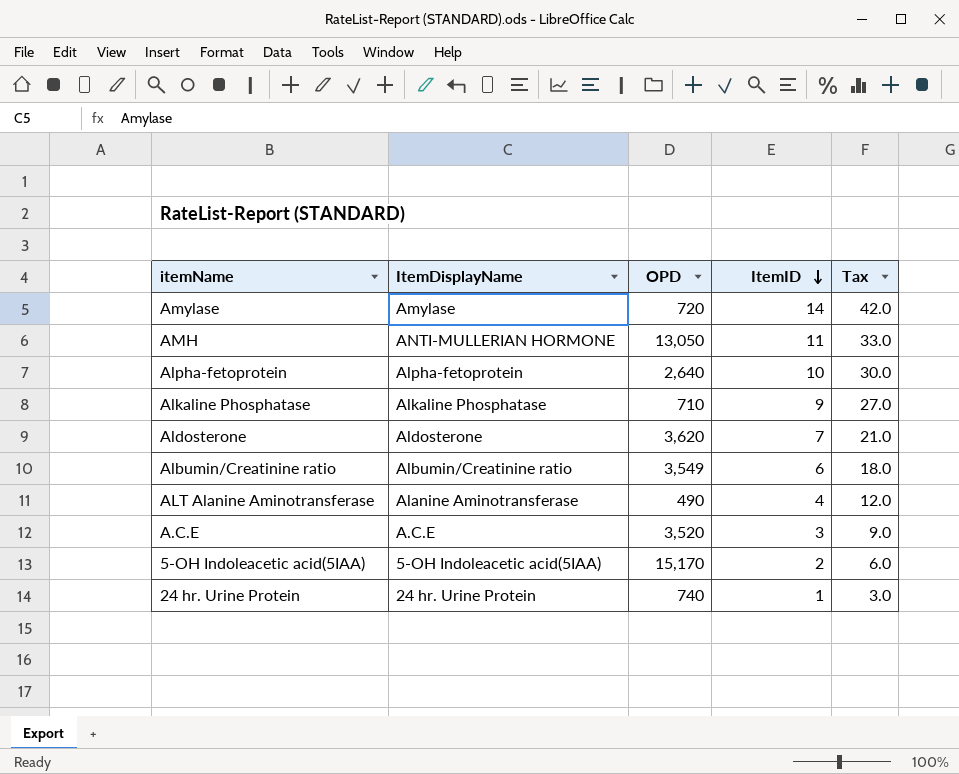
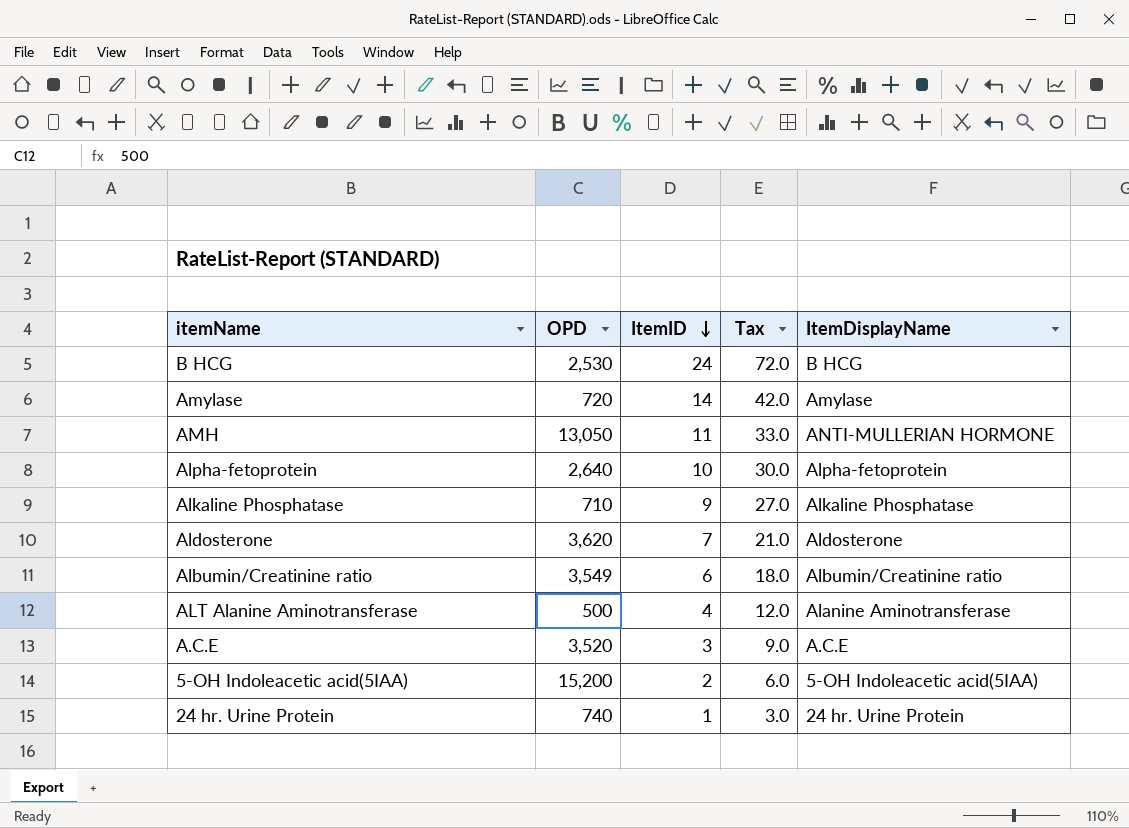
column ItemDisplayName | position: 2 -> 5
row B HCG: none -> 2,530 | 24 | 72.0 | B HCG
ALT Alanine Aminotransferase | OPD: 490 -> 500
5-OH Indoleacetic acid(5IAA) | OPD: 15,170 -> 15,200

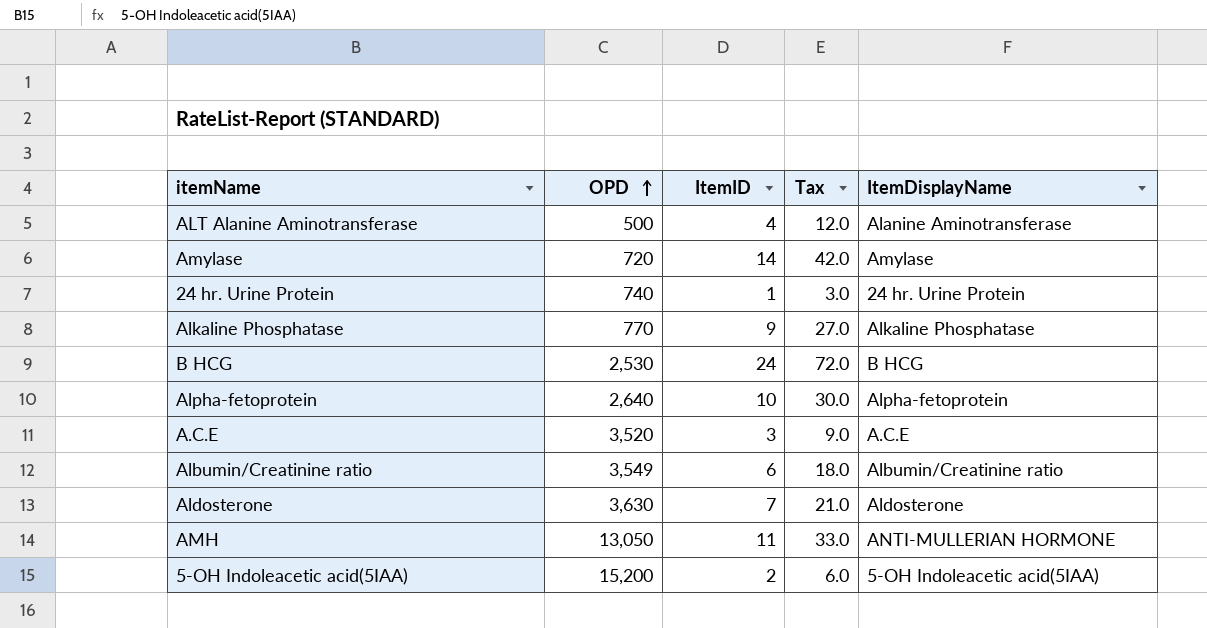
row order: ItemID descending -> OPD ascending
Alkaline Phosphatase | OPD: 710 -> 770
Aldosterone | OPD: 3,620 -> 3,630

